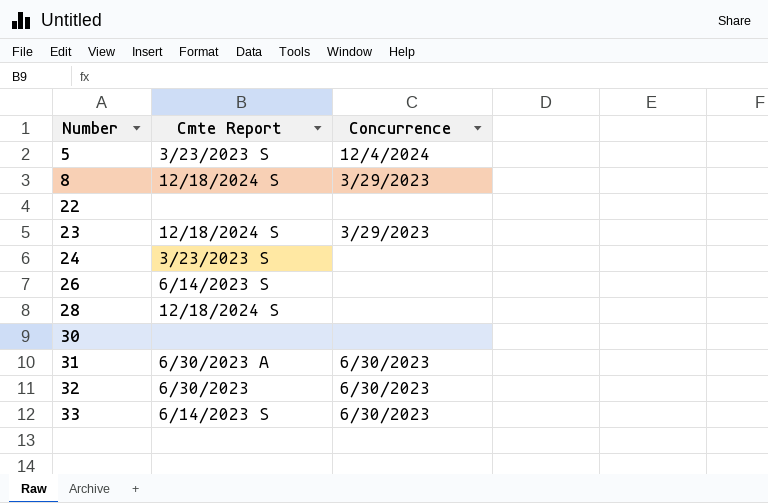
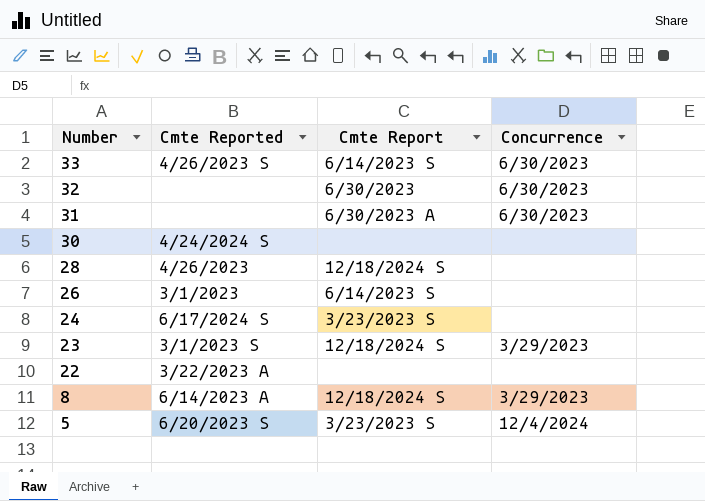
row order: Number ascending -> Number descending
column Cmte Reported | position: none -> 2

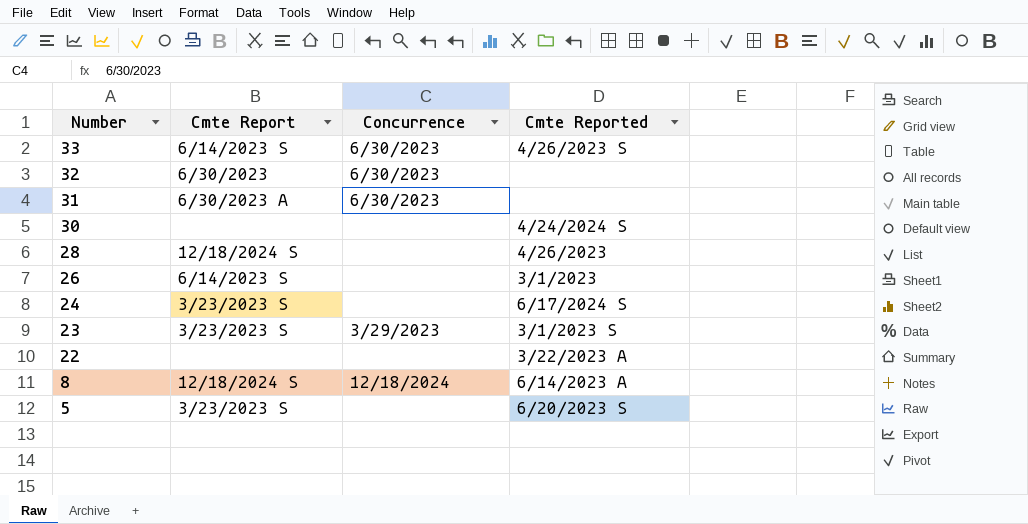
column Cmte Reported | position: 2 -> 4
23 | Cmte Report: 12/18/2024 S -> 3/23/2023 S
8 | Concurrence: 3/29/2023 -> 12/18/2024
5 | Concurrence: 12/4/2024 -> none

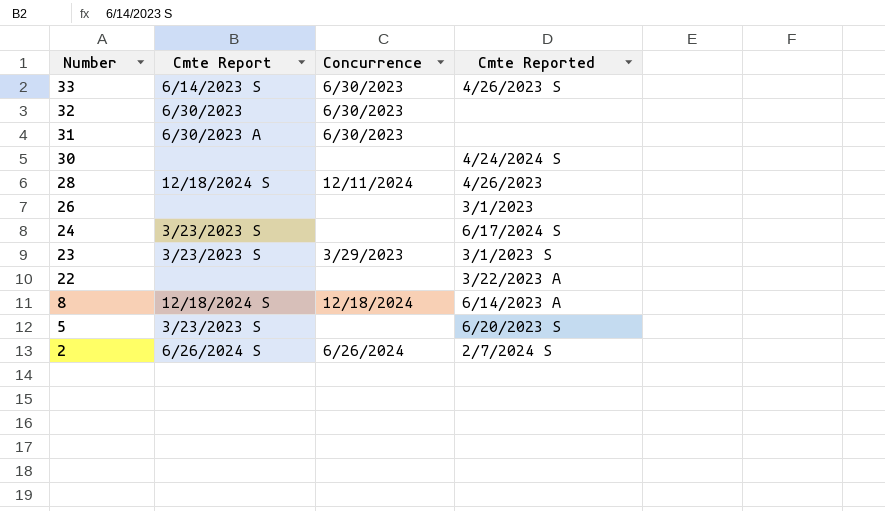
28 | Concurrence: none -> 12/11/2024
26 | Cmte Report: 6/14/2023 S -> none
row 2: none -> 6/26/2024 S | 6/26/2024 | 2/7/2024 S

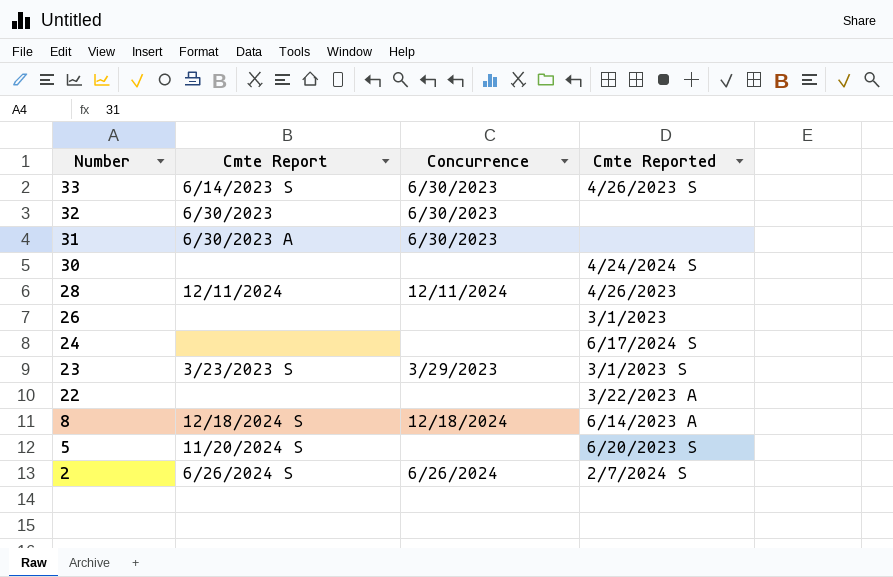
28 | Cmte Report: 12/18/2024 S -> 12/11/2024
24 | Cmte Report: 3/23/2023 S -> none
5 | Cmte Report: 3/23/2023 S -> 11/20/2024 S

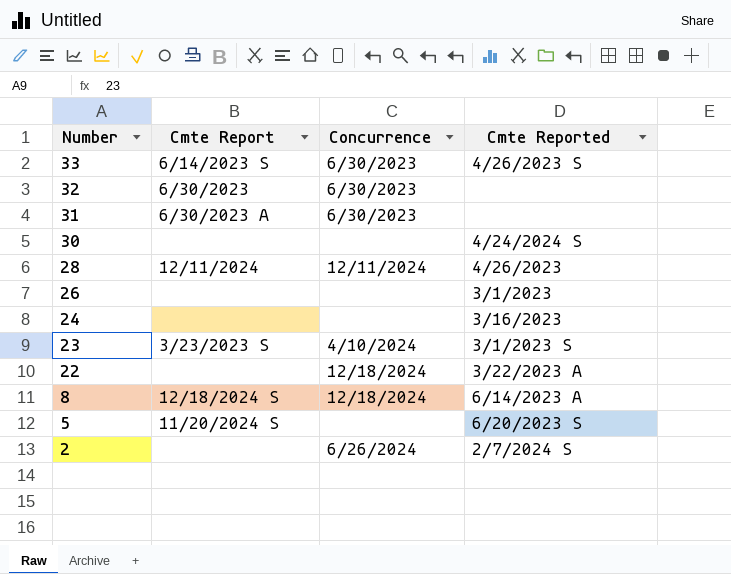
24 | Cmte Reported: 6/17/2024 S -> 3/16/2023
23 | Concurrence: 3/29/2023 -> 4/10/2024
22 | Concurrence: none -> 12/18/2024
2 | Cmte Report: 6/26/2024 S -> none

